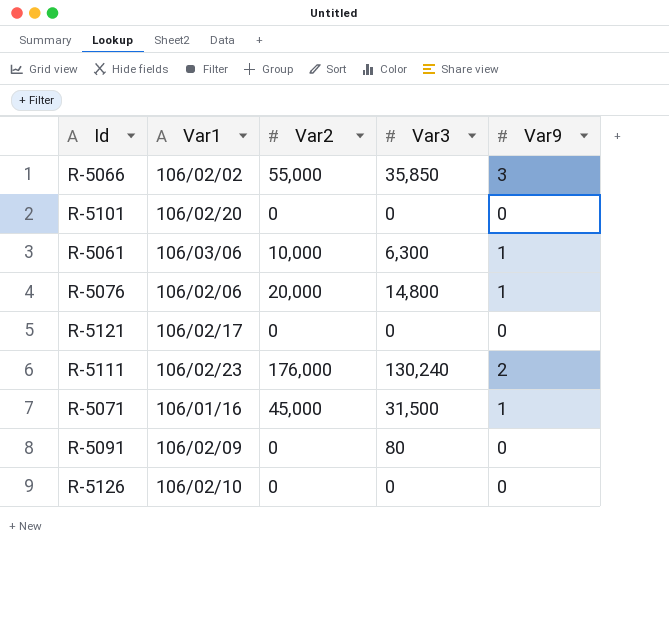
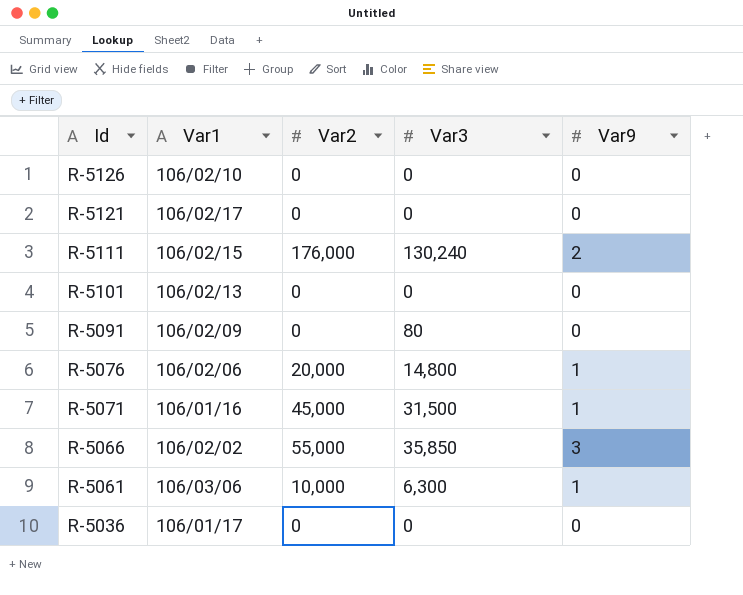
row order: none -> Id descending
R-5111 | Var1: 106/02/23 -> 106/02/15
R-5101 | Var1: 106/02/20 -> 106/02/13
row R-5036: none -> 106/01/17 | 0 | 0 | 0

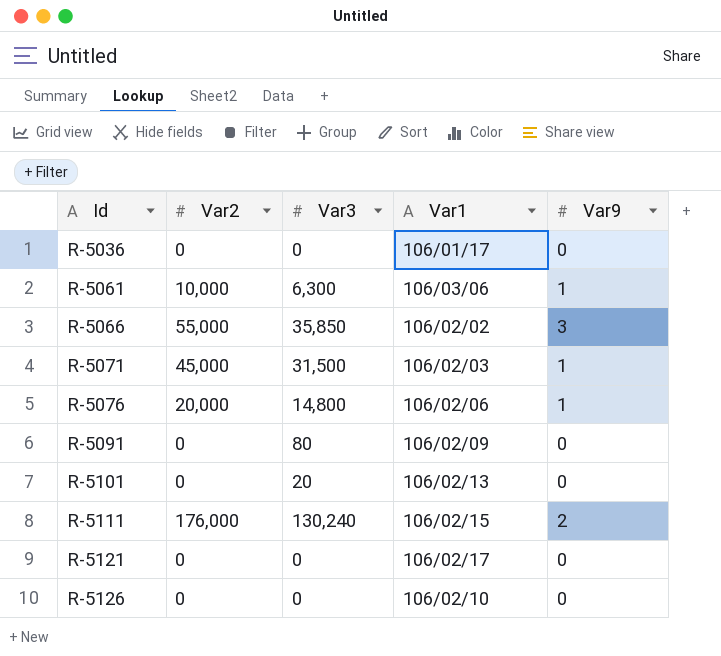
row order: Id descending -> Id ascending
column Var1 | position: 2 -> 4
R-5071 | Var1: 106/01/16 -> 106/02/03
R-5101 | Var3: 0 -> 20

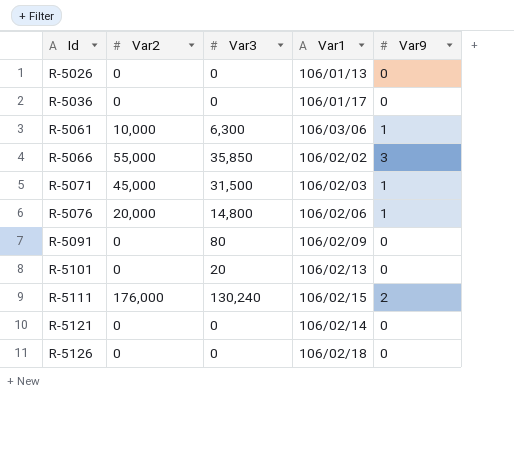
row R-5026: none -> 0 | 0 | 106/01/13 | 0
R-5121 | Var1: 106/02/17 -> 106/02/14
R-5126 | Var1: 106/02/10 -> 106/02/18

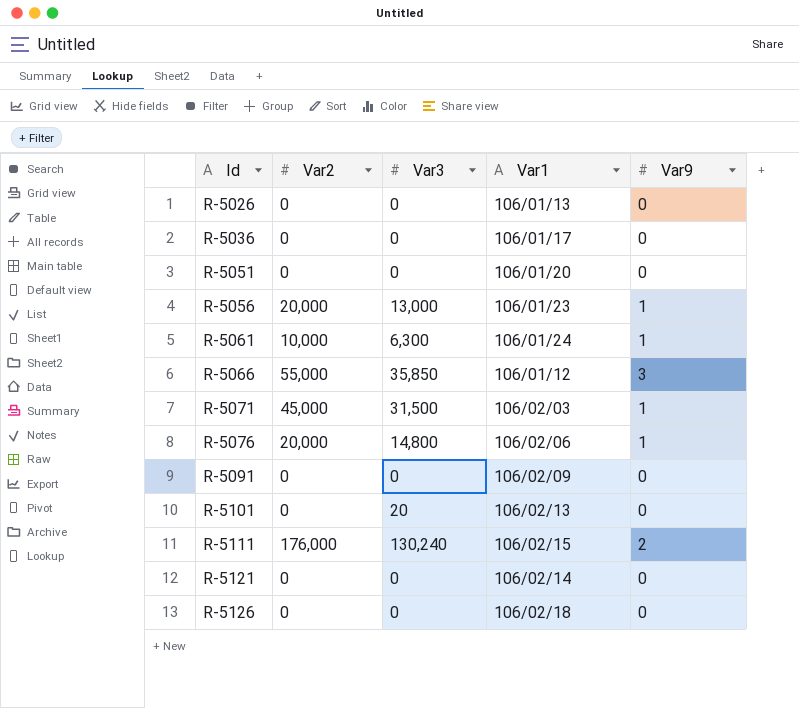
row R-5051: none -> 0 | 0 | 106/01/20 | 0
row R-5056: none -> 20,000 | 13,000 | 106/01/23 | 1
R-5061 | Var1: 106/03/06 -> 106/01/24
R-5066 | Var1: 106/02/02 -> 106/01/12
R-5091 | Var3: 80 -> 0

